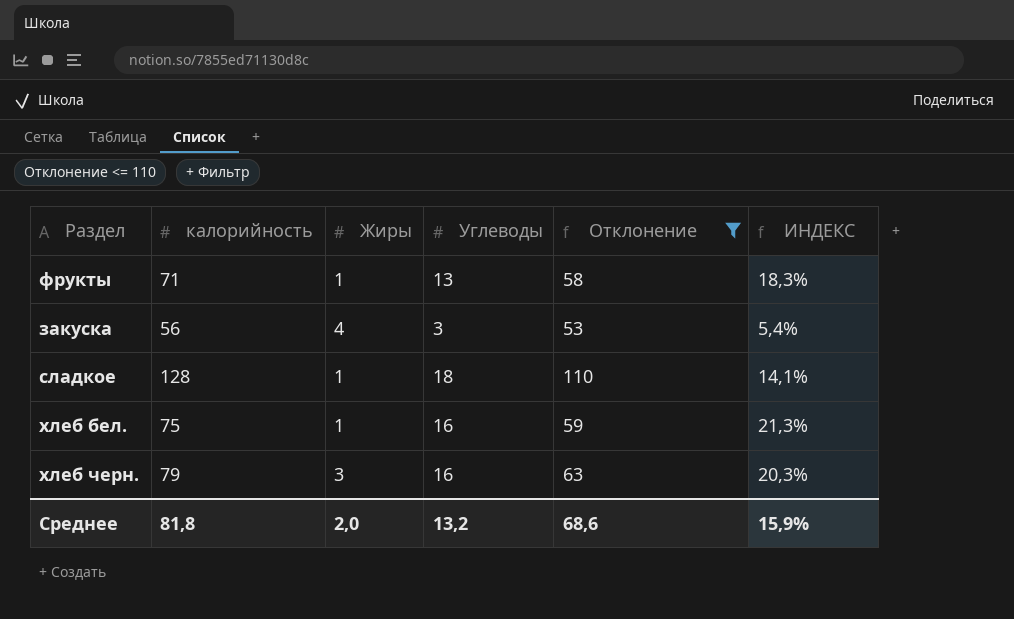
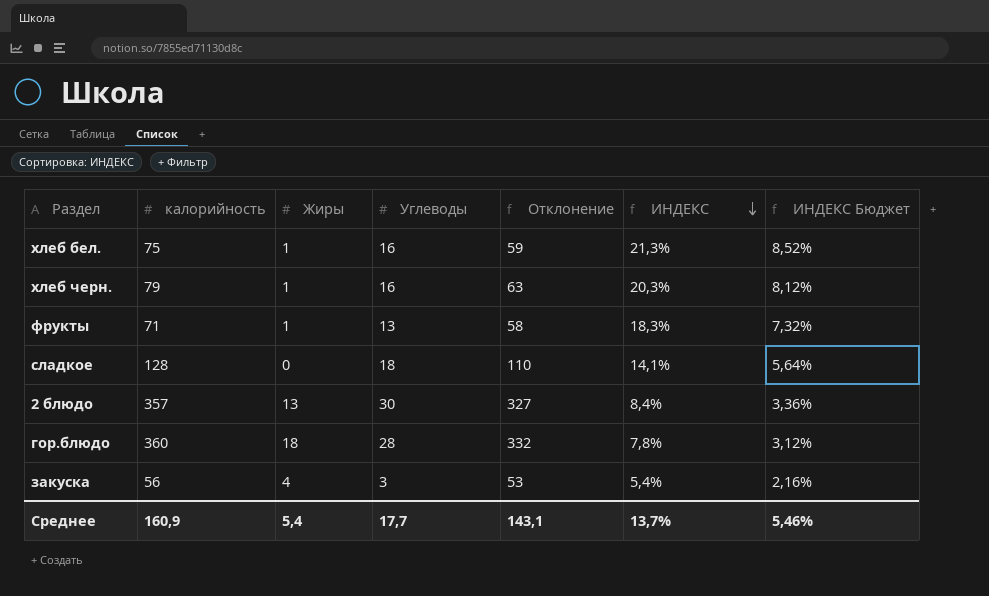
filter: Отклонение <= 110 -> none
row order: none -> ИНДЕКС descending
column ИНДЕКС Бюджет | formula: none -> [ИНДЕКС] * 0,4
хлеб черн. | Жиры: 3 -> 1
сладкое | Жиры: 1 -> 0
Среднее | калорийность: 81,8 -> 160,9
Среднее | Жиры: 2,0 -> 5,4
Среднее | Углеводы: 13,2 -> 17,7
Среднее | Отклонение: 68,6 -> 143,1
Среднее | ИНДЕКС: 15,9% -> 13,7%

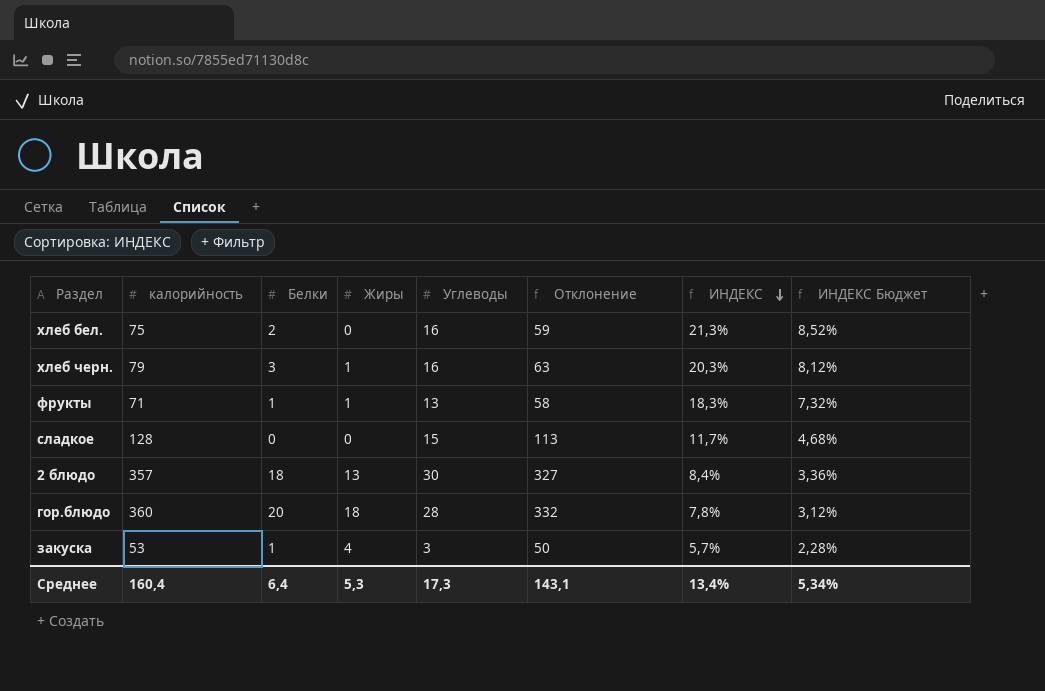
column Белки | position: none -> 3
хлеб бел. | Жиры: 1 -> 0
сладкое | Углеводы: 18 -> 15
сладкое | Отклонение: 110 -> 113
сладкое | ИНДЕКС: 14,1% -> 11,7%
сладкое | ИНДЕКС Бюджет: 5,64% -> 4,68%
закуска | калорийность: 56 -> 53
закуска | Отклонение: 53 -> 50
закуска | ИНДЕКС: 5,4% -> 5,7%
закуска | ИНДЕКС Бюджет: 2,16% -> 2,28%
Среднее | калорийность: 160,9 -> 160,4
Среднее | Жиры: 5,4 -> 5,3
Среднее | Углеводы: 17,7 -> 17,3
Среднее | ИНДЕКС: 13,7% -> 13,4%
Среднее | ИНДЕКС Бюджет: 5,46% -> 5,34%

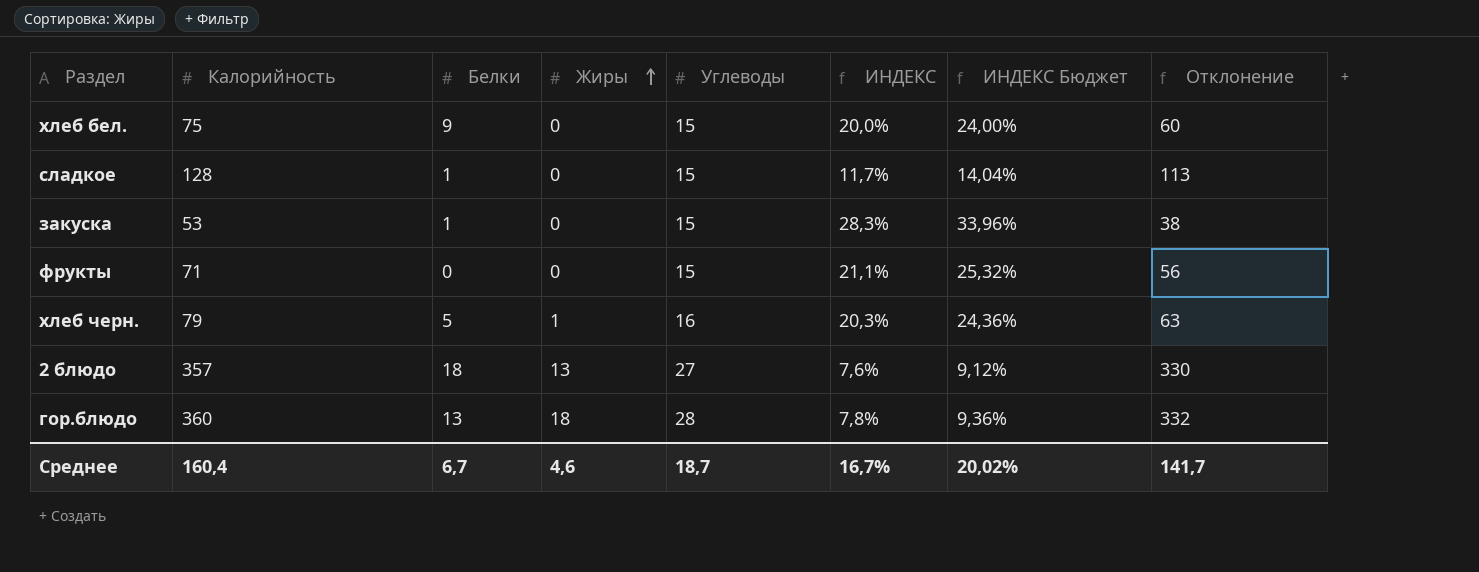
row order: ИНДЕКС descending -> Жиры ascending
column name: калорийность -> Калорийность
column ИНДЕКС Бюджет | formula: [ИНДЕКС] * 0,4 -> [ИНДЕКС] * 1,2
column Отклонение | position: 6 -> 8
хлеб бел. | Белки: 2 -> 9
хлеб бел. | Углеводы: 16 -> 15
хлеб бел. | ИНДЕКС: 21,3% -> 20,0%
хлеб бел. | Отклонение: 59 -> 60
сладкое | Белки: 0 -> 1
закуска | Жиры: 4 -> 0
закуска | Углеводы: 3 -> 15
закуска | ИНДЕКС: 5,7% -> 28,3%
закуска | Отклонение: 50 -> 38
фрукты | Белки: 1 -> 0
фрукты | Жиры: 1 -> 0
фрукты | Углеводы: 13 -> 15
фрукты | ИНДЕКС: 18,3% -> 21,1%
фрукты | Отклонение: 58 -> 56
хлеб черн. | Белки: 3 -> 5
2 блюдо | Углеводы: 30 -> 27
2 блюдо | ИНДЕКС: 8,4% -> 7,6%
2 блюдо | Отклонение: 327 -> 330
гор.блюдо | Белки: 20 -> 13
Среднее | Белки: 6,4 -> 6,7
Среднее | Жиры: 5,3 -> 4,6
Среднее | Углеводы: 17,3 -> 18,7
Среднее | ИНДЕКС: 13,4% -> 16,7%
Среднее | ИНДЕКС Бюджет: 5,34% -> 20,02%
Среднее | Отклонение: 143,1 -> 141,7

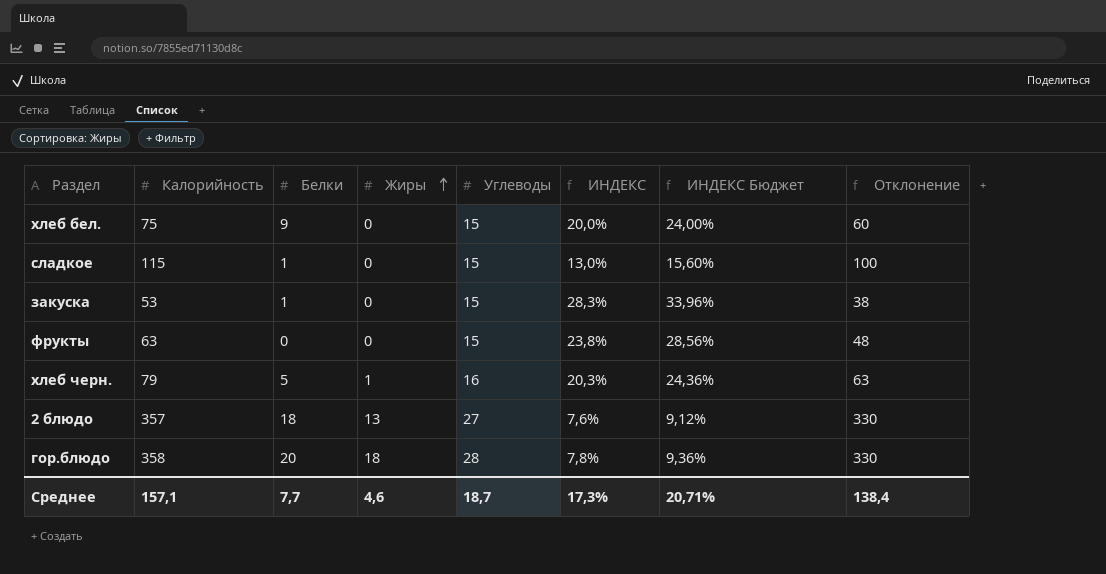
сладкое | Калорийность: 128 -> 115
сладкое | ИНДЕКС: 11,7% -> 13,0%
сладкое | ИНДЕКС Бюджет: 14,04% -> 15,60%
сладкое | Отклонение: 113 -> 100
фрукты | Калорийность: 71 -> 63
фрукты | ИНДЕКС: 21,1% -> 23,8%
фрукты | ИНДЕКС Бюджет: 25,32% -> 28,56%
фрукты | Отклонение: 56 -> 48
гор.блюдо | Калорийность: 360 -> 358
гор.блюдо | Белки: 13 -> 20
гор.блюдо | Отклонение: 332 -> 330
Среднее | Калорийность: 160,4 -> 157,1
Среднее | Белки: 6,7 -> 7,7
Среднее | ИНДЕКС: 16,7% -> 17,3%
Среднее | ИНДЕКС Бюджет: 20,02% -> 20,71%
Среднее | Отклонение: 141,7 -> 138,4

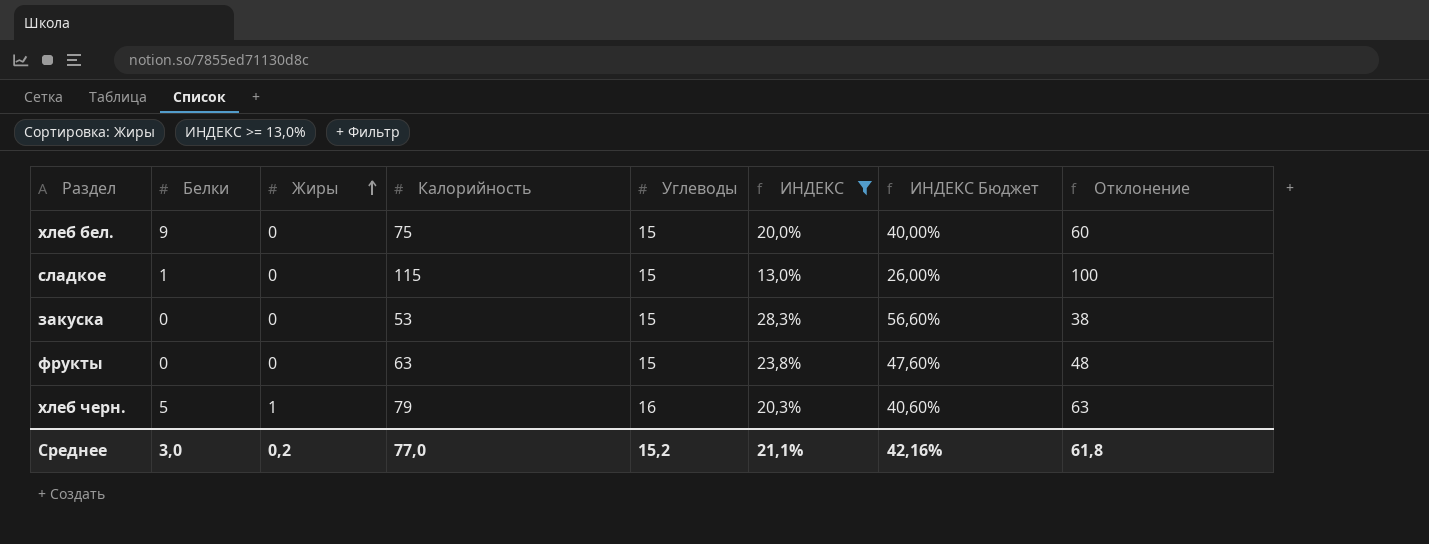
filter: none -> ИНДЕКС >= 13,0%
column Калорийность | position: 2 -> 4
column ИНДЕКС Бюджет | formula: [ИНДЕКС] * 1,2 -> [ИНДЕКС] * 2
закуска | Белки: 1 -> 0
Среднее | Белки: 7,7 -> 3,0
Среднее | Жиры: 4,6 -> 0,2
Среднее | Калорийность: 157,1 -> 77,0
Среднее | Углеводы: 18,7 -> 15,2
Среднее | ИНДЕКС: 17,3% -> 21,1%
Среднее | ИНДЕКС Бюджет: 20,71% -> 42,16%
Среднее | Отклонение: 138,4 -> 61,8

